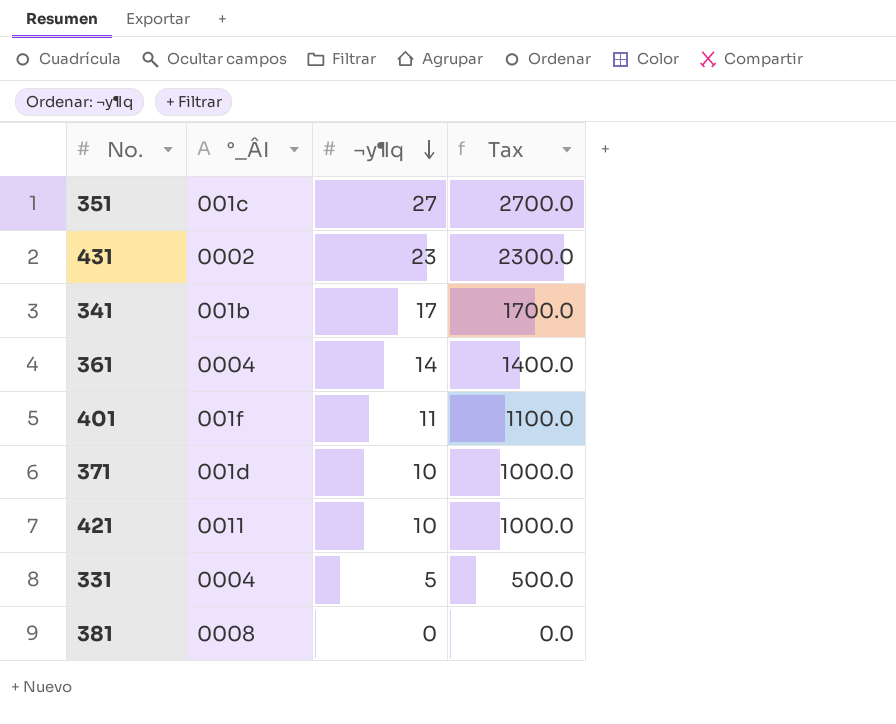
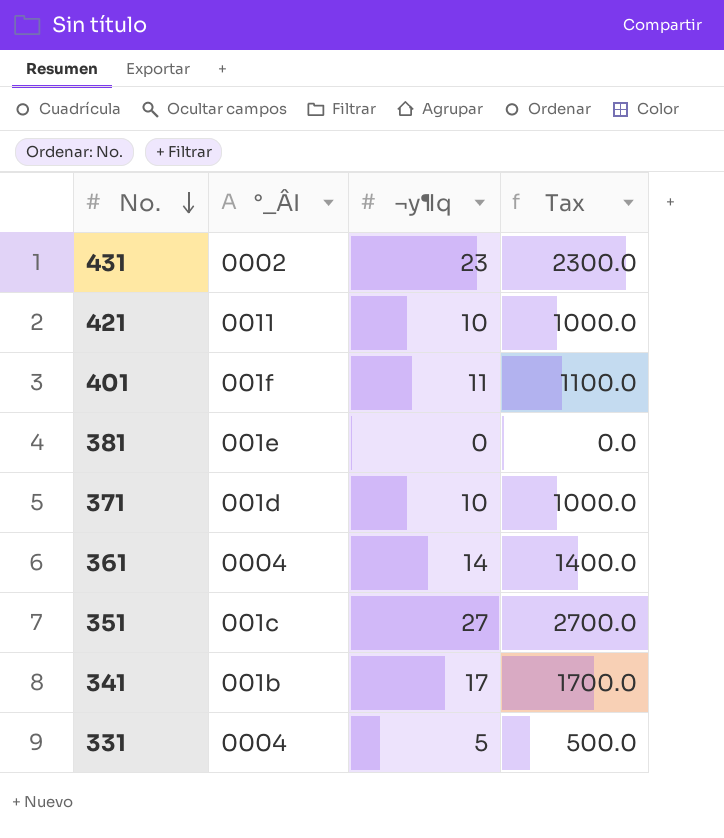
row order: ¬y¶q descending -> No. descending
381 | °_ÂI: 0008 -> 001e

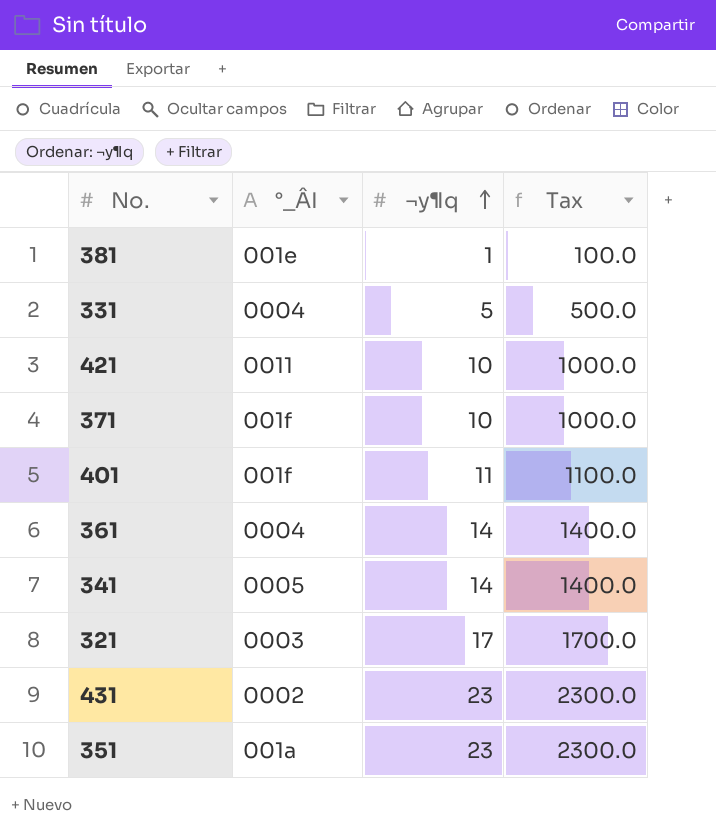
row order: No. descending -> ¬y¶q ascending
381 | ¬y¶q: 0 -> 1
381 | Tax: 0.0 -> 100.0
371 | °_ÂI: 001d -> 001f
341 | °_ÂI: 001b -> 0005
341 | ¬y¶q: 17 -> 14
341 | Tax: 1700.0 -> 1400.0
row 321: none -> 0003 | 17 | 1700.0
351 | °_ÂI: 001c -> 001a
351 | ¬y¶q: 27 -> 23
351 | Tax: 2700.0 -> 2300.0

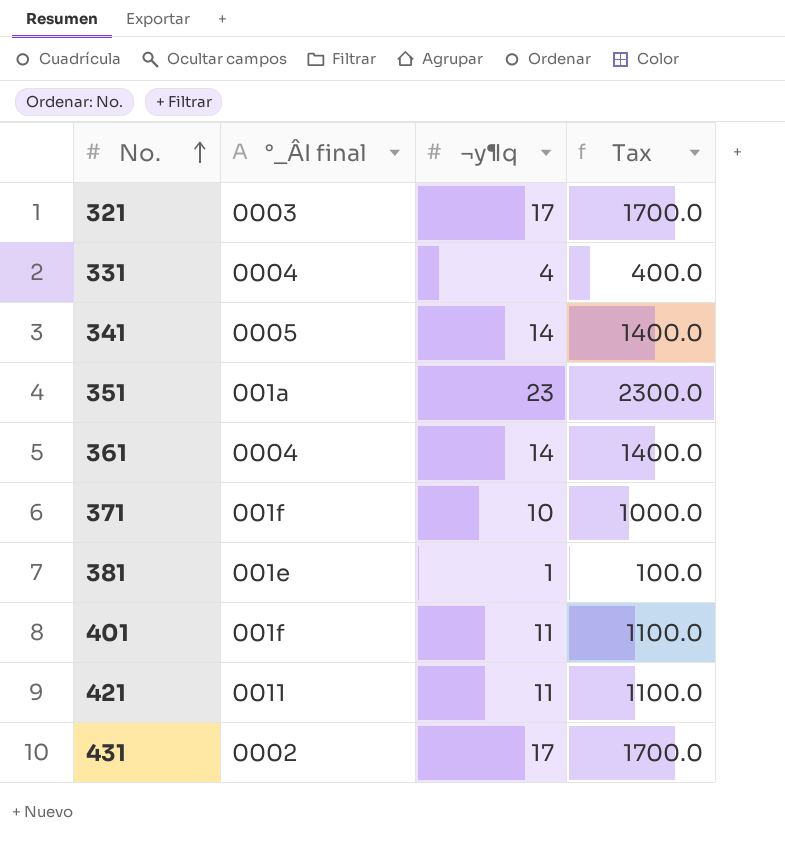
row order: ¬y¶q ascending -> No. ascending
column name: °_ÂI -> °_ÂI final
331 | ¬y¶q: 5 -> 4
331 | Tax: 500.0 -> 400.0
421 | ¬y¶q: 10 -> 11
421 | Tax: 1000.0 -> 1100.0
431 | ¬y¶q: 23 -> 17
431 | Tax: 2300.0 -> 1700.0

